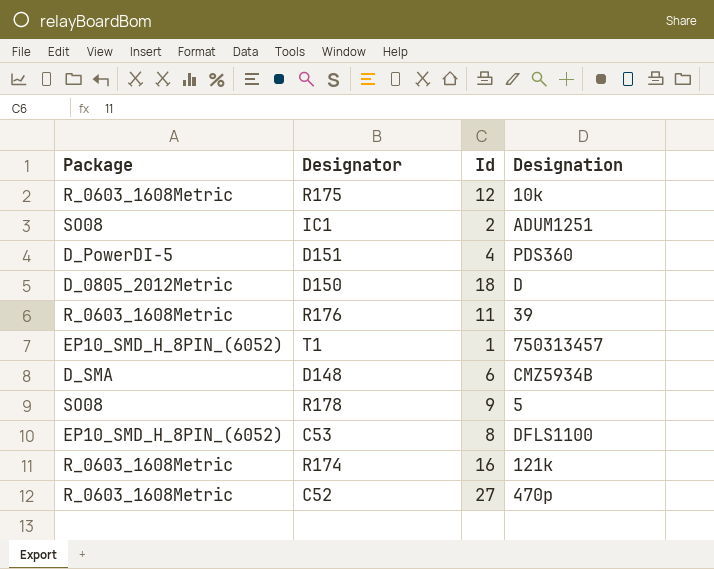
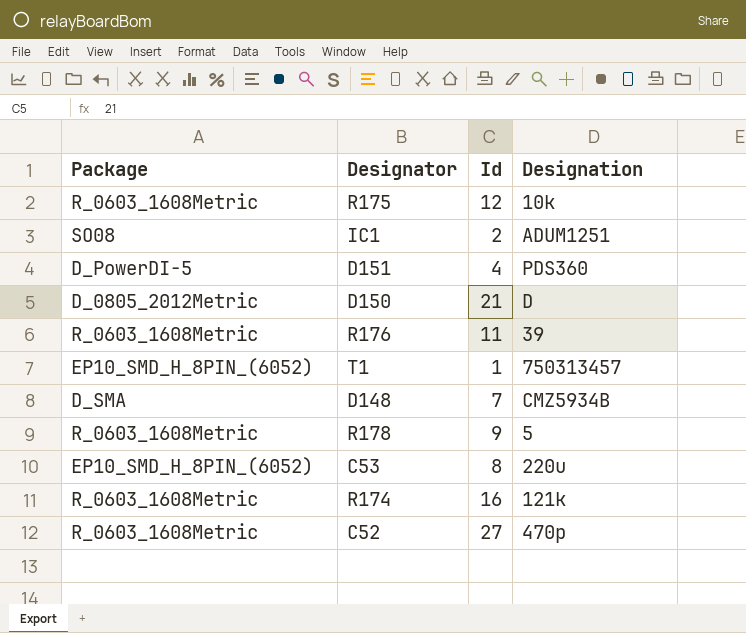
D150 | Id: 18 -> 21
D148 | Id: 6 -> 7
R178 | Package: SO08 -> R_0603_1608Metric
C53 | Designation: DFLS1100 -> 220u

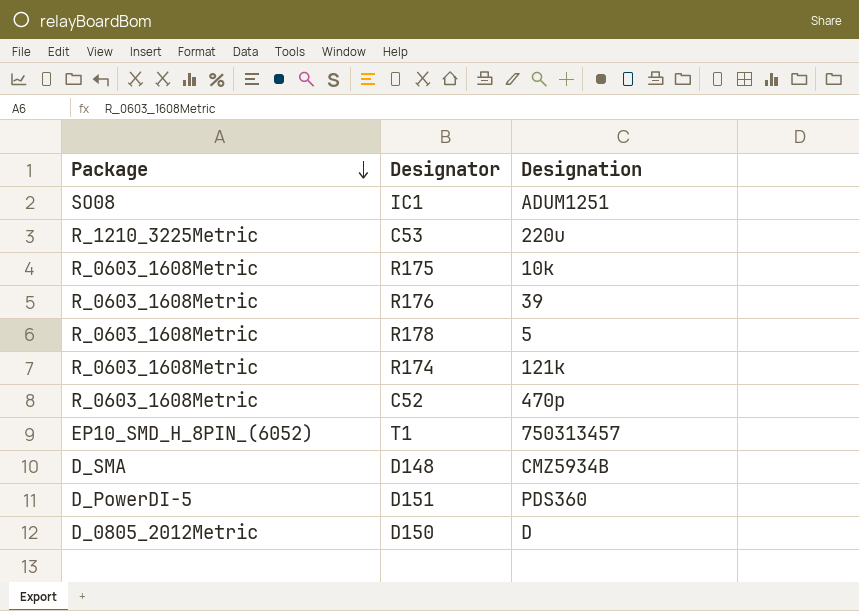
row order: none -> Package descending
column Id | position: 3 -> none
C53 | Package: EP10_SMD_H_8PIN_(6052) -> R_1210_3225Metric

